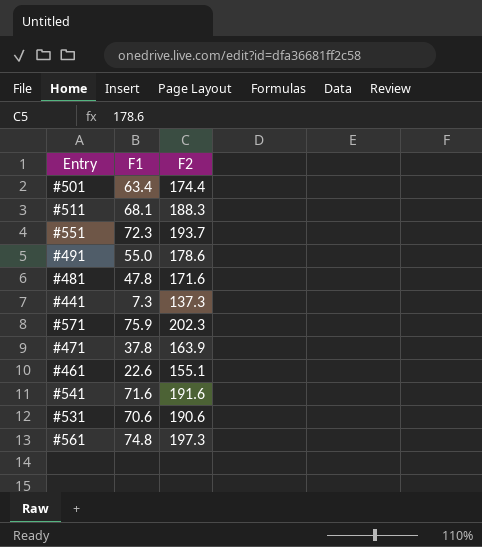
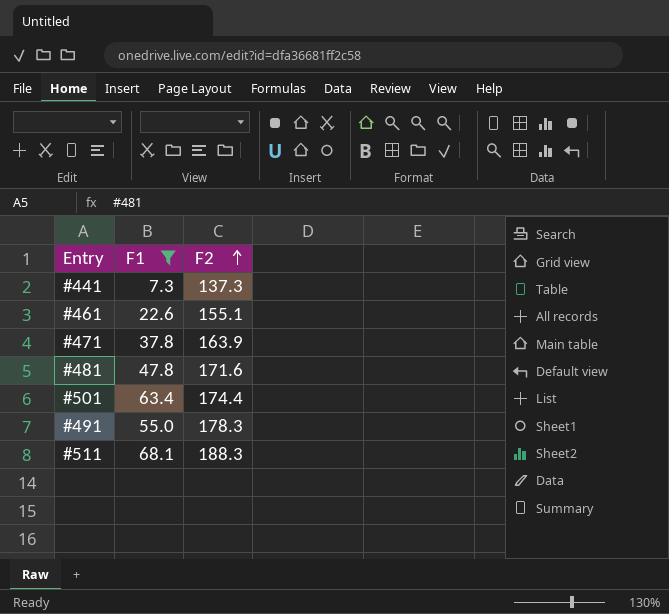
filter: none -> F1 <= 68.1
row order: none -> F2 ascending
#491 | F2: 178.6 -> 178.3

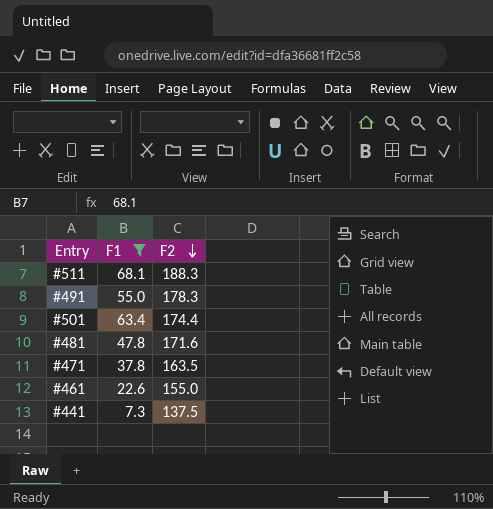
row order: F2 ascending -> F2 descending
#471 | F2: 163.9 -> 163.5
#461 | F2: 155.1 -> 155.0
#441 | F2: 137.3 -> 137.5

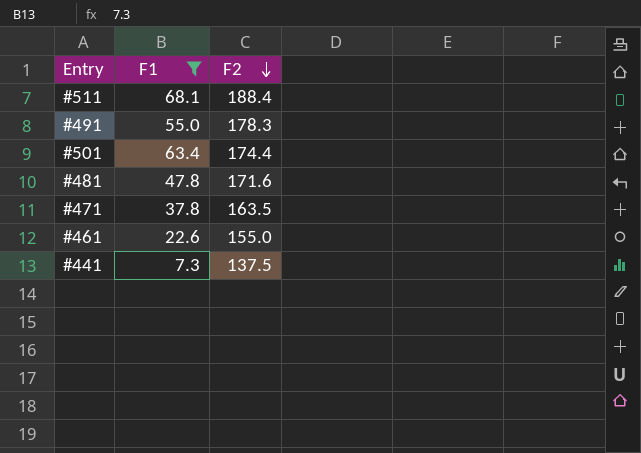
#511 | F2: 188.3 -> 188.4

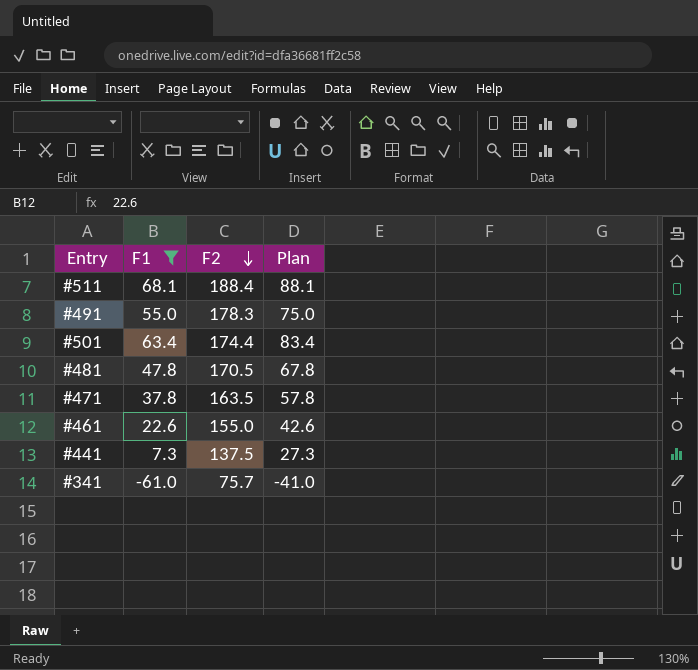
column Plan | formula: none -> [F1] + 20
#481 | F2: 171.6 -> 170.5
row #341: none -> -61.0 | 75.7 | -41.0

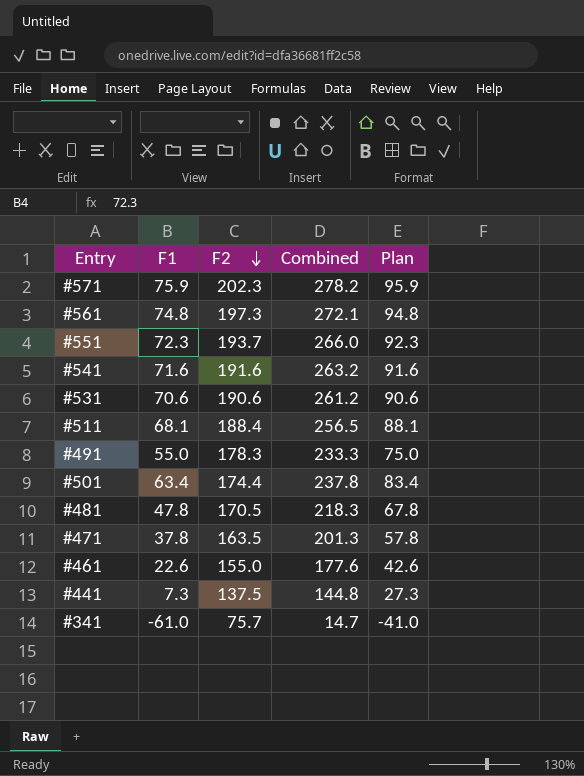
filter: F1 <= 68.1 -> none
column Combined | formula: none -> [F1] + [F2]

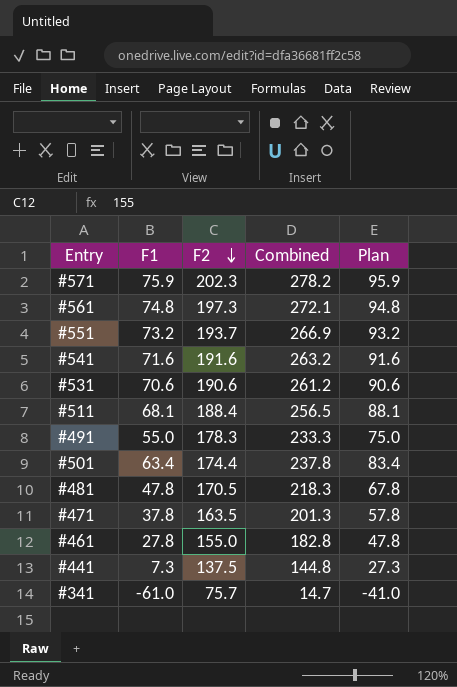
#551 | F1: 72.3 -> 73.2
#551 | Combined: 266.0 -> 266.9
#551 | Plan: 92.3 -> 93.2
#461 | F1: 22.6 -> 27.8
#461 | Combined: 177.6 -> 182.8
#461 | Plan: 42.6 -> 47.8

